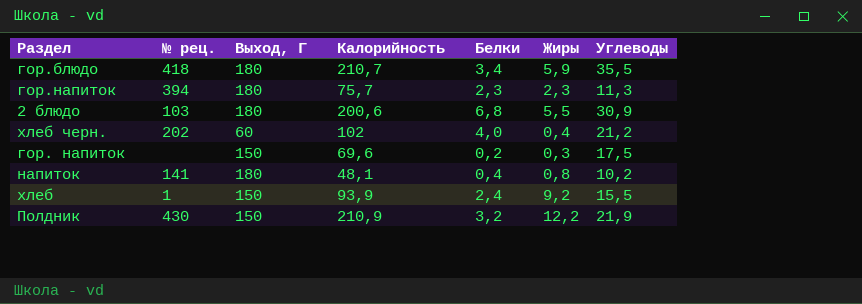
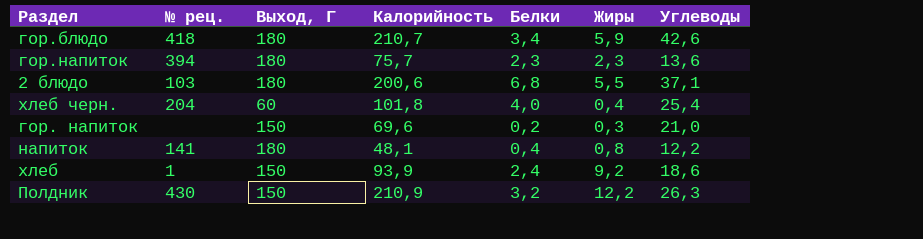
гор.блюдо | Углеводы: 35,5 -> 42,6
гор.напиток | Углеводы: 11,3 -> 13,6
2 блюдо | Углеводы: 30,9 -> 37,1
хлеб черн. | № рец.: 202 -> 204
хлеб черн. | Калорийность: 102 -> 101,8
хлеб черн. | Углеводы: 21,2 -> 25,4
гор. напиток | Углеводы: 17,5 -> 21,0
напиток | Углеводы: 10,2 -> 12,2
хлеб | Углеводы: 15,5 -> 18,6
Полдник | Углеводы: 21,9 -> 26,3

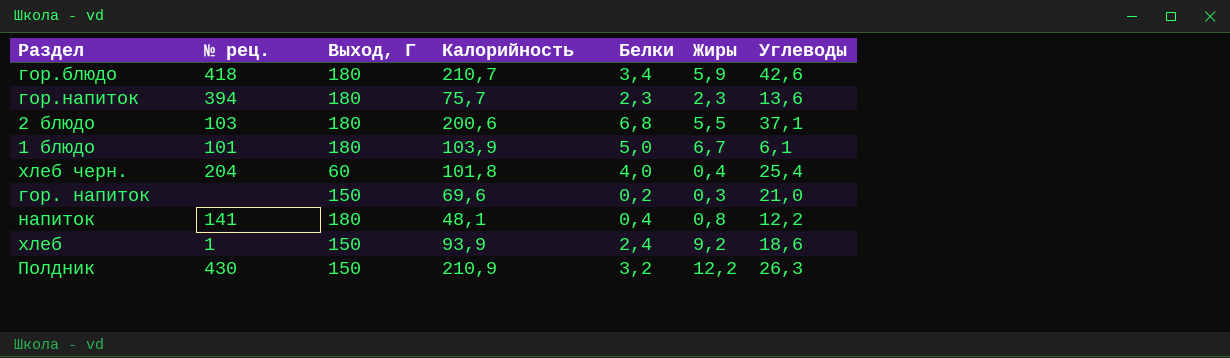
row 1 блюдо: none -> 101 | 180 | 103,9 | 5,0 | 6,7 | 6,1

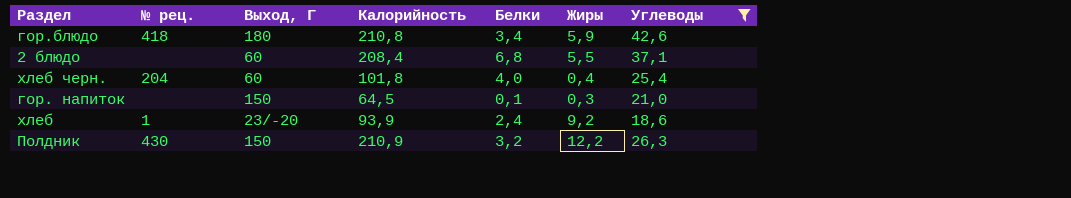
filter: none -> Углеводы >= 18,6
гор.блюдо | Калорийность: 210,7 -> 210,8
2 блюдо | № рец.: 103 -> none
2 блюдо | Выход, Г: 180 -> 60
2 блюдо | Калорийность: 200,6 -> 208,4
гор. напиток | Калорийность: 69,6 -> 64,5
гор. напиток | Белки: 0,2 -> 0,1
хлеб | Выход, Г: 150 -> 23/-20

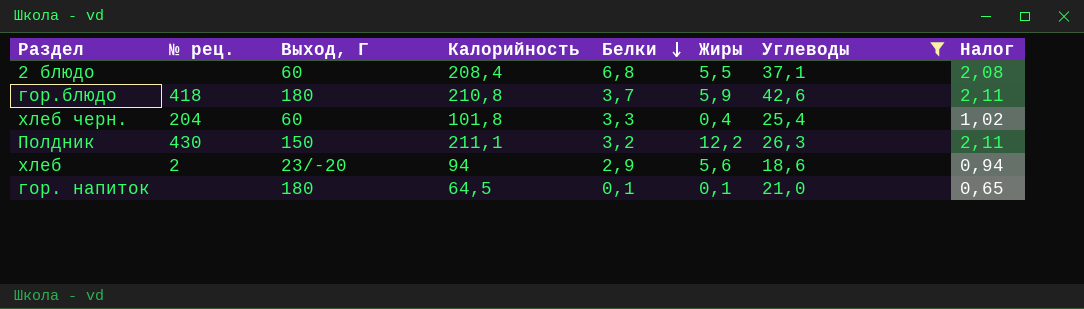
row order: none -> Белки descending
column Налог | formula: none -> [Калорийность] * 0,01
гор.блюдо | Белки: 3,4 -> 3,7
хлеб черн. | Белки: 4,0 -> 3,3
Полдник | Калорийность: 210,9 -> 211,1
хлеб | № рец.: 1 -> 2
хлеб | Калорийность: 93,9 -> 94
хлеб | Белки: 2,4 -> 2,9
хлеб | Жиры: 9,2 -> 5,6
гор. напиток | Выход, Г: 150 -> 180
гор. напиток | Жиры: 0,3 -> 0,1

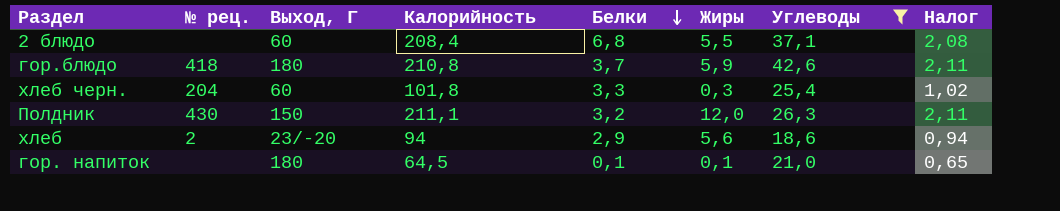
хлеб черн. | Жиры: 0,4 -> 0,3
Полдник | Жиры: 12,2 -> 12,0

